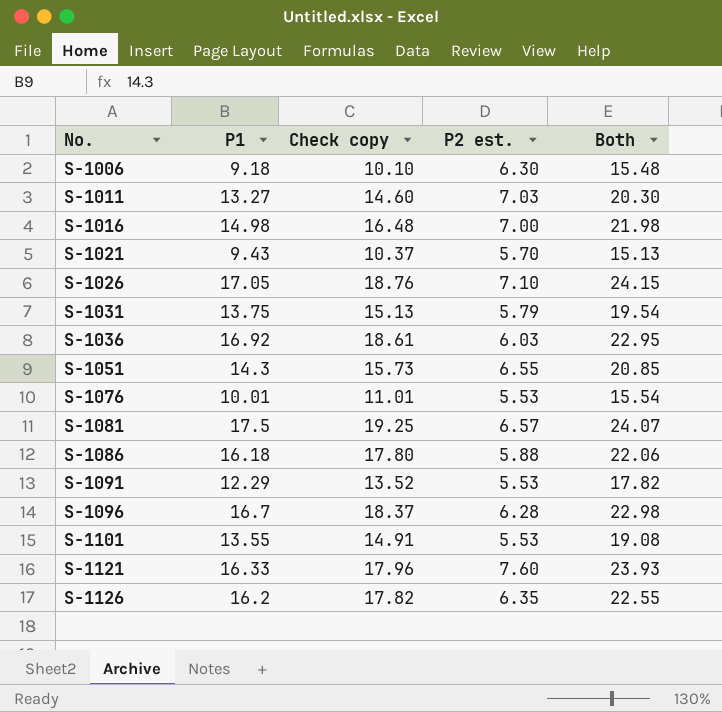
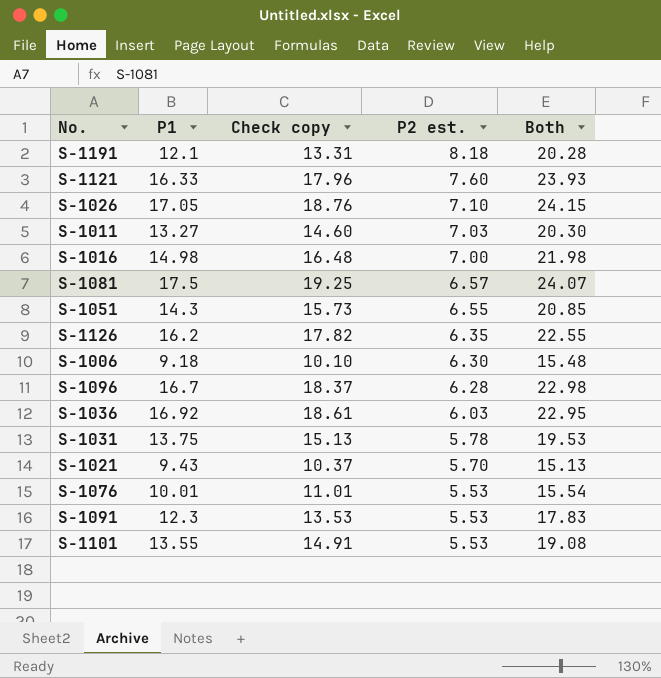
row order: No. ascending -> P2 est. descending
row S-1086: 16.18 | 17.80 | 5.88 | 22.06 -> none
row S-1191: none -> 12.1 | 13.31 | 8.18 | 20.28
S-1031 | P2 est.: 5.79 -> 5.78
S-1031 | Both: 19.54 -> 19.53
S-1091 | P1: 12.29 -> 12.3
S-1091 | Check copy: 13.52 -> 13.53
S-1091 | Both: 17.82 -> 17.83

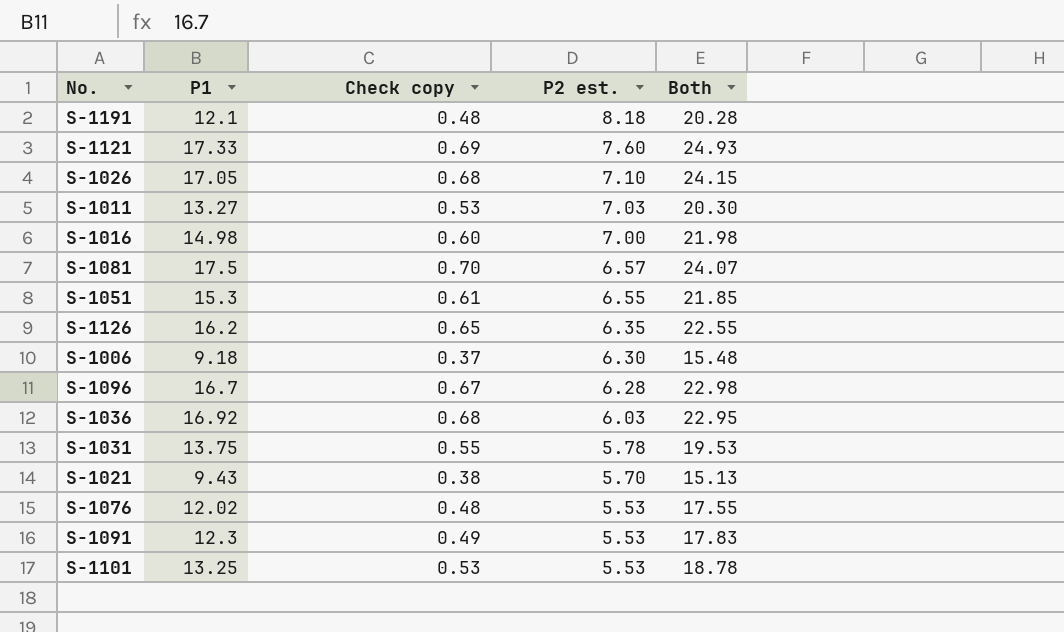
column Check copy | formula: [P1] * 1.1 -> [P1] * 0.04
S-1121 | P1: 16.33 -> 17.33
S-1121 | Both: 23.93 -> 24.93
S-1051 | P1: 14.3 -> 15.3
S-1051 | Both: 20.85 -> 21.85
S-1076 | P1: 10.01 -> 12.02
S-1076 | Both: 15.54 -> 17.55
S-1101 | P1: 13.55 -> 13.25
S-1101 | Both: 19.08 -> 18.78

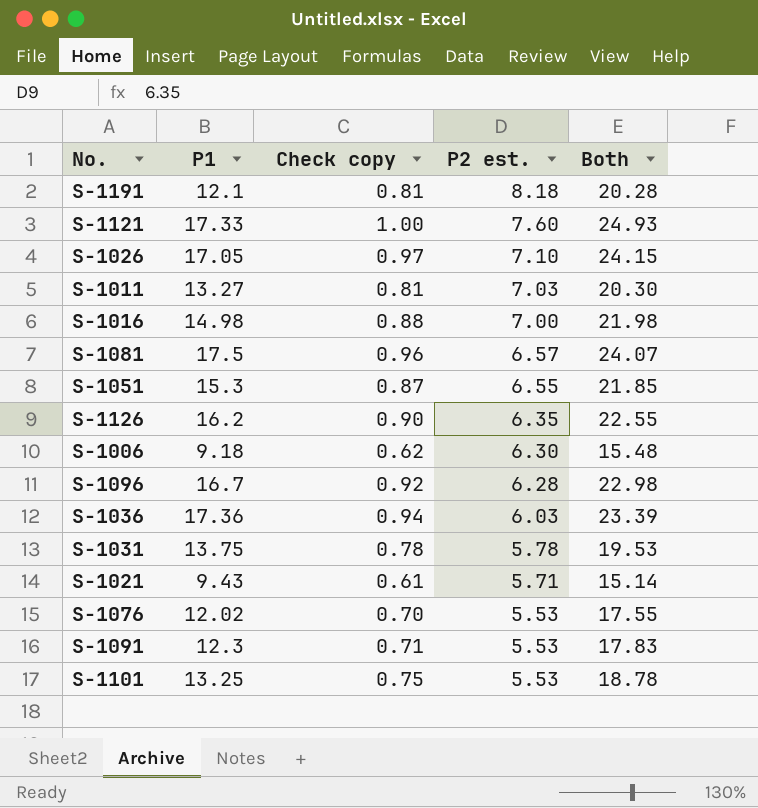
column Check copy | formula: [P1] * 0.04 -> [Both] * 0.04
S-1036 | P1: 16.92 -> 17.36
S-1036 | Both: 22.95 -> 23.39
S-1021 | P2 est.: 5.70 -> 5.71
S-1021 | Both: 15.13 -> 15.14

